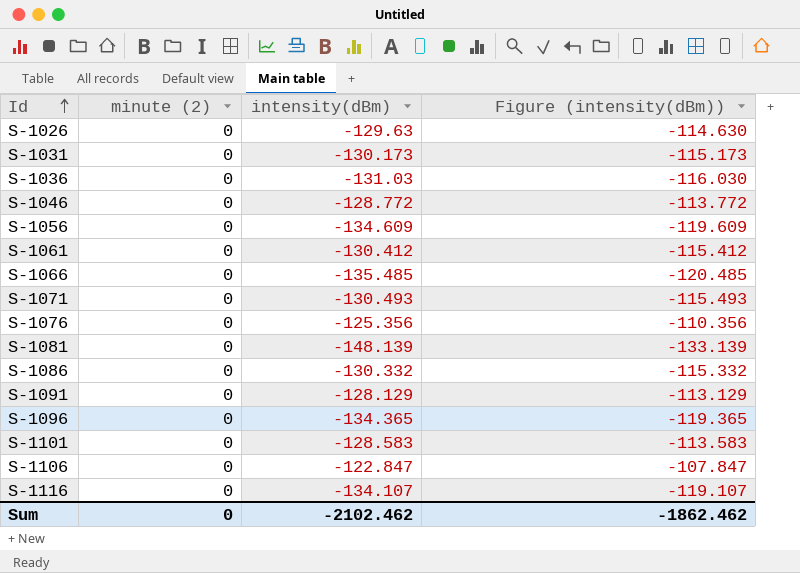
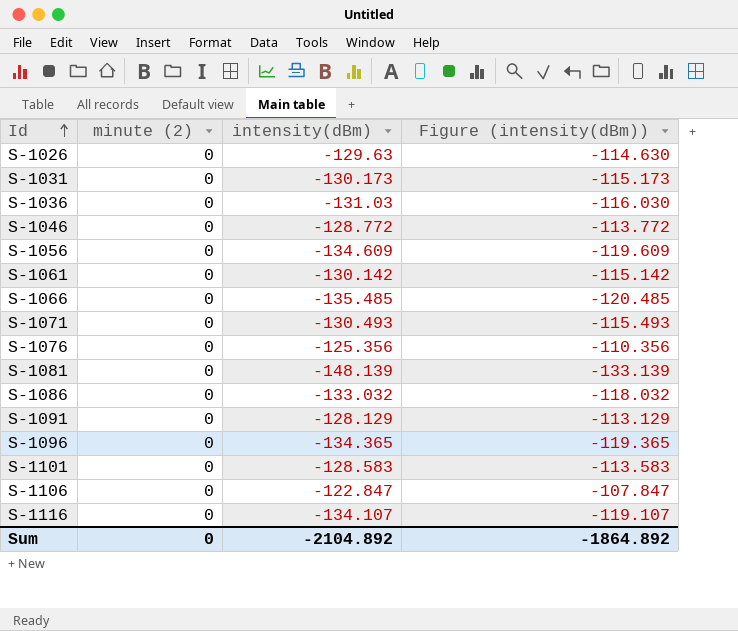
S-1061 | intensity(dBm): -130.412 -> -130.142
S-1061 | Figure (intensity(dBm)): -115.412 -> -115.142
S-1086 | intensity(dBm): -130.332 -> -133.032
S-1086 | Figure (intensity(dBm)): -115.332 -> -118.032
Sum | intensity(dBm): -2102.462 -> -2104.892
Sum | Figure (intensity(dBm)): -1862.462 -> -1864.892

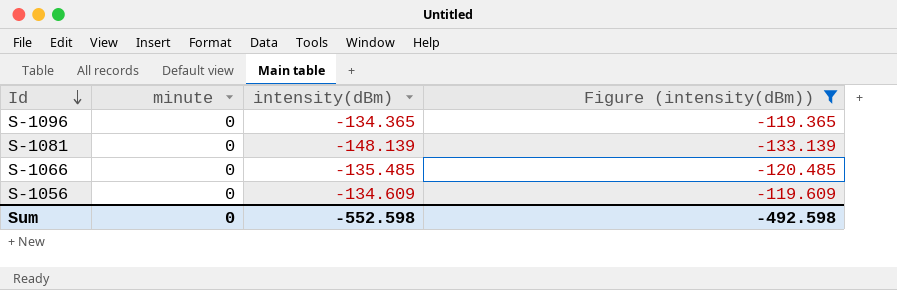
filter: none -> Figure (intensity(dBm)) <= -119.365
row order: Id ascending -> Id descending
column name: minute (2) -> minute
Sum | intensity(dBm): -2104.892 -> -552.598
Sum | Figure (intensity(dBm)): -1864.892 -> -492.598

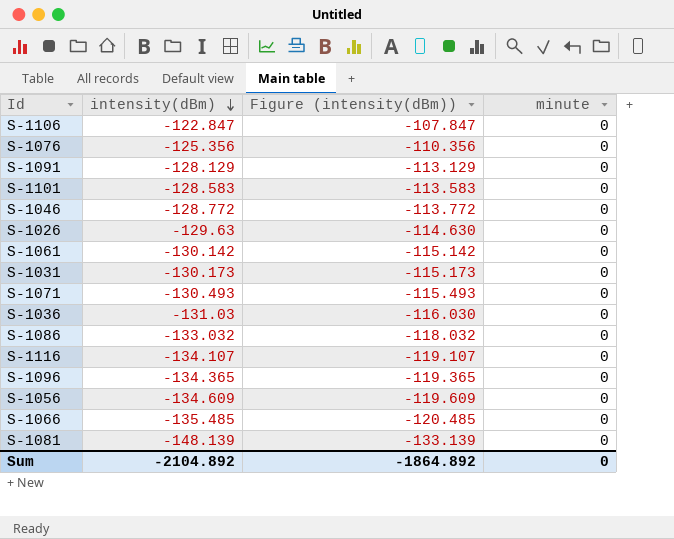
filter: Figure (intensity(dBm)) <= -119.365 -> none
row order: Id descending -> intensity(dBm) descending
column minute | position: 2 -> 4
Sum | intensity(dBm): -552.598 -> -2104.892
Sum | Figure (intensity(dBm)): -492.598 -> -1864.892

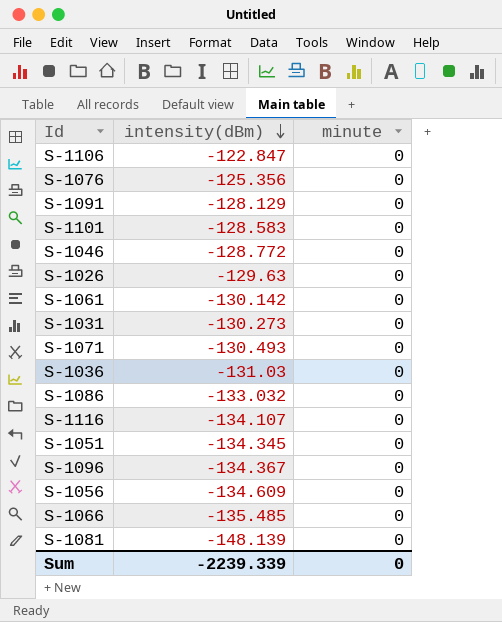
column Figure (intensity(dBm)) | formula: [intensity(dBm)] + 15 -> none
S-1031 | intensity(dBm): -130.173 -> -130.273
row S-1051: none -> -134.345 | 0
S-1096 | intensity(dBm): -134.365 -> -134.367
Sum | intensity(dBm): -2104.892 -> -2239.339

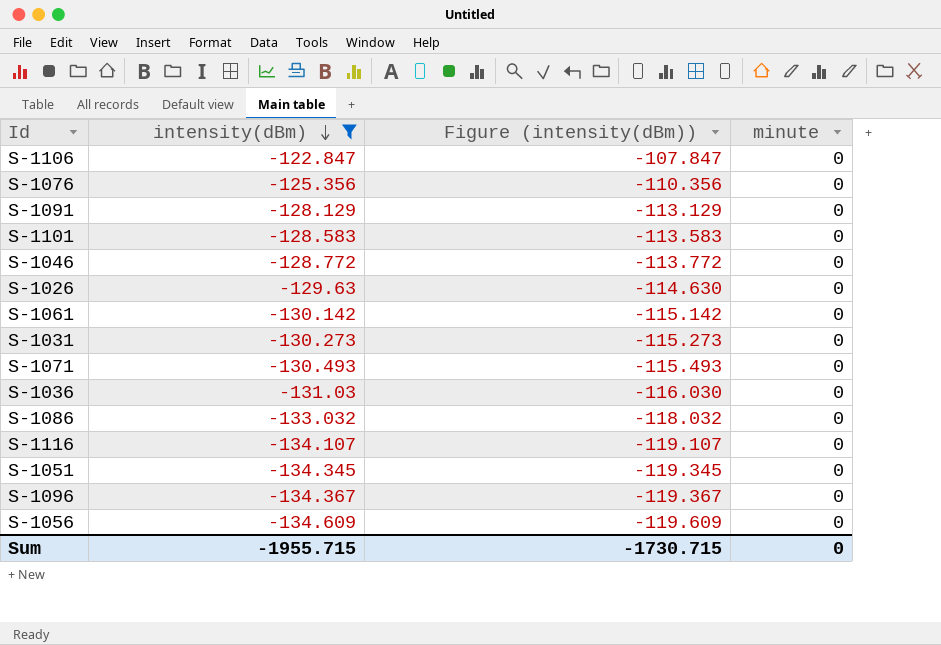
filter: none -> intensity(dBm) >= -134.609
column Figure (intensity(dBm)) | formula: none -> [intensity(dBm)] + 15
Sum | intensity(dBm): -2239.339 -> -1955.715

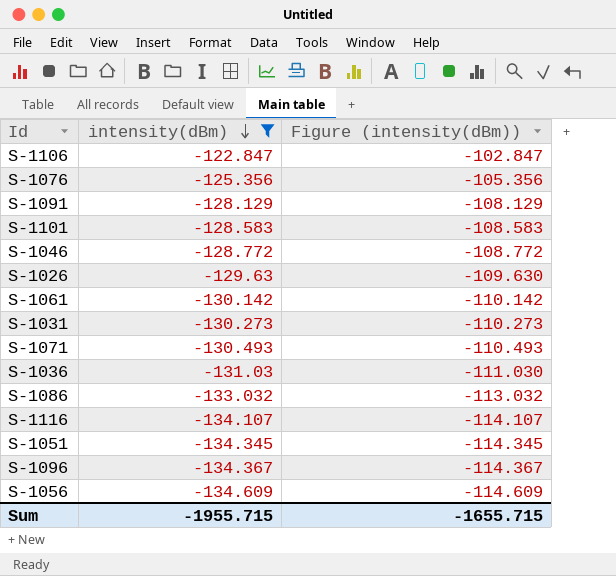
column minute | position: 4 -> none
column Figure (intensity(dBm)) | formula: [intensity(dBm)] + 15 -> [intensity(dBm)] + 20
Sum | Figure (intensity(dBm)): -1730.715 -> -1655.715

